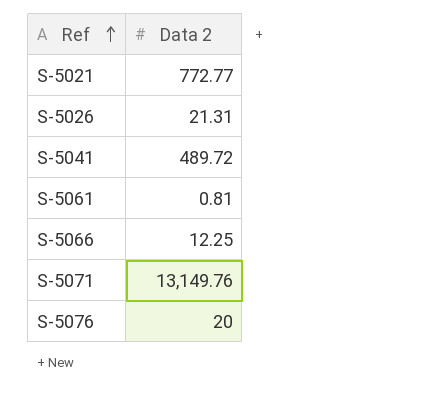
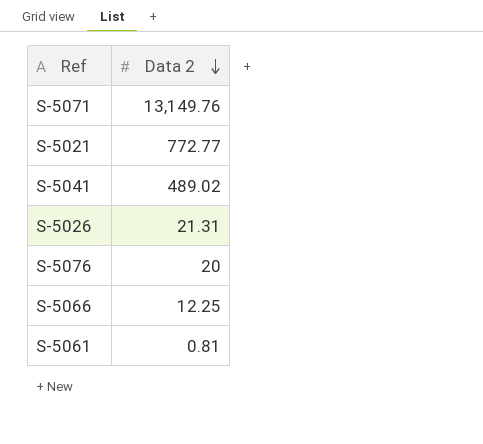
row order: Ref ascending -> Data 2 descending
S-5041 | Data 2: 489.72 -> 489.02

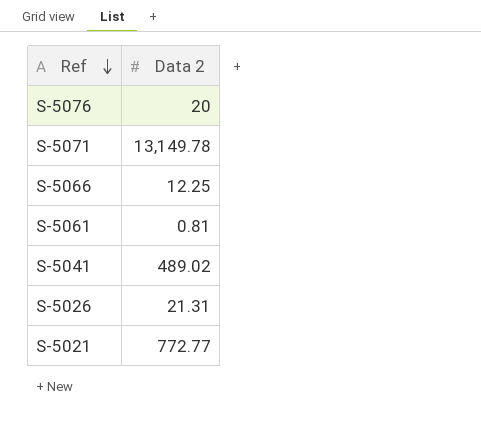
row order: Data 2 descending -> Ref descending
S-5071 | Data 2: 13,149.76 -> 13,149.78

